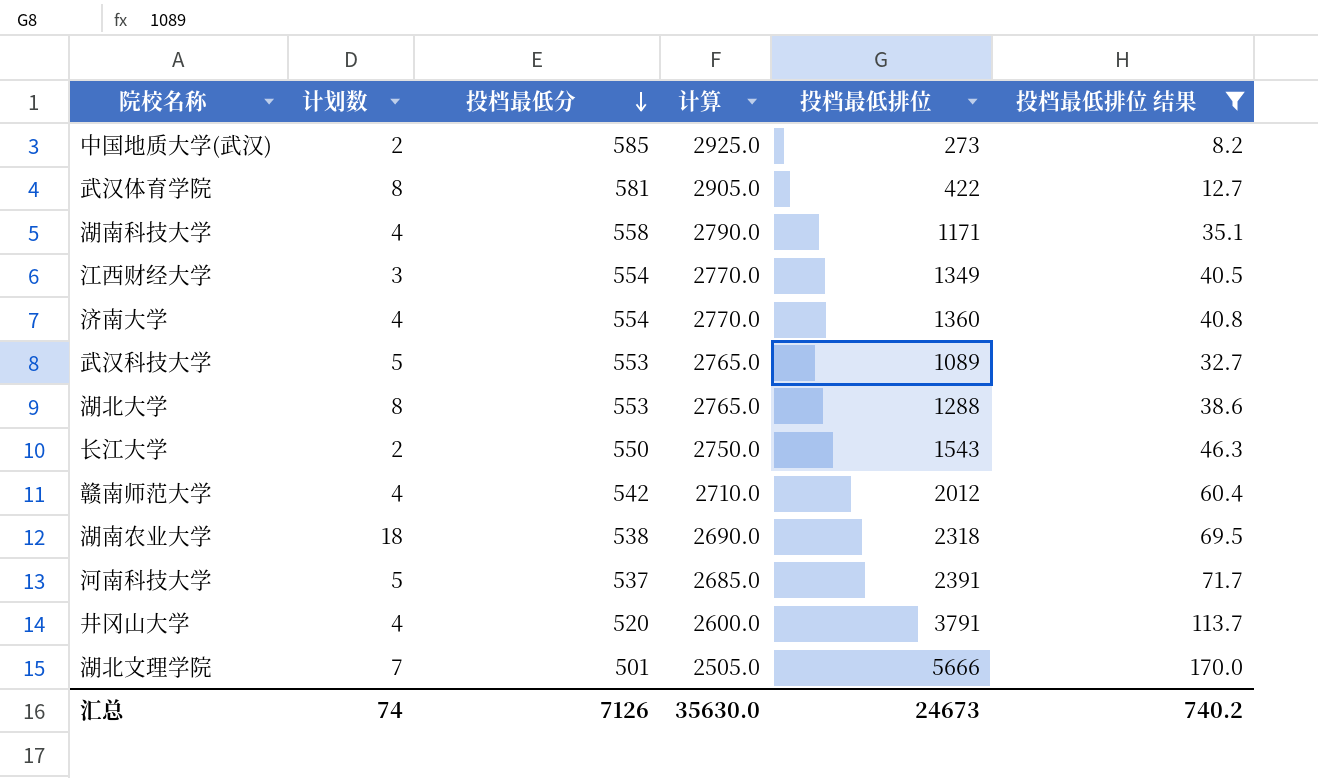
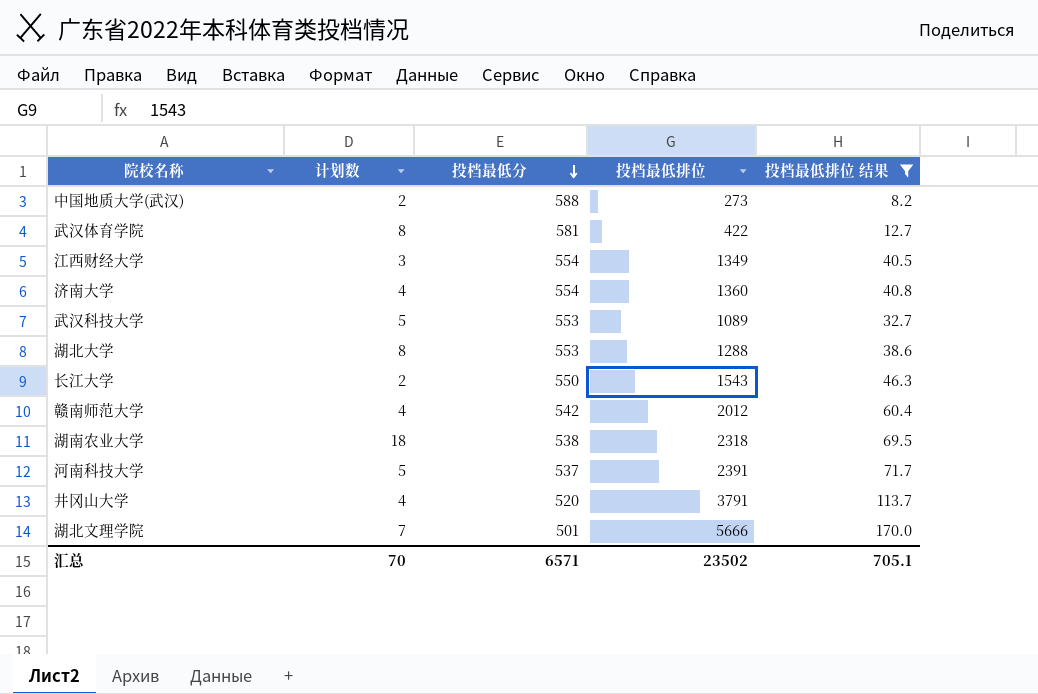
column 计算 | formula: [投档最低分] * 5 -> none
row 湖南科技大学: 4 | 558 | 2790.0 | 1171 | 35.1 -> none
中国地质大学(武汉) | 投档最低分: 585 -> 588
汇总 | 计划数: 74 -> 70
汇总 | 投档最低分: 7126 -> 6571
汇总 | 投档最低排位: 24673 -> 23502
汇总 | 投档最低排位 结果: 740.2 -> 705.1

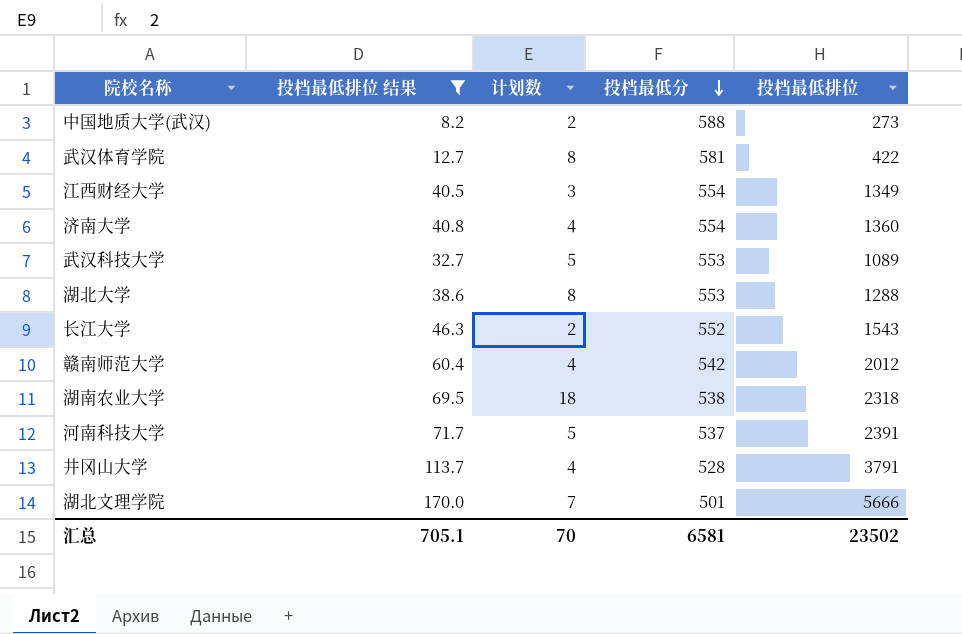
column 投档最低排位 结果 | position: 5 -> 2
长江大学 | 投档最低分: 550 -> 552
井冈山大学 | 投档最低分: 520 -> 528
汇总 | 投档最低分: 6571 -> 6581

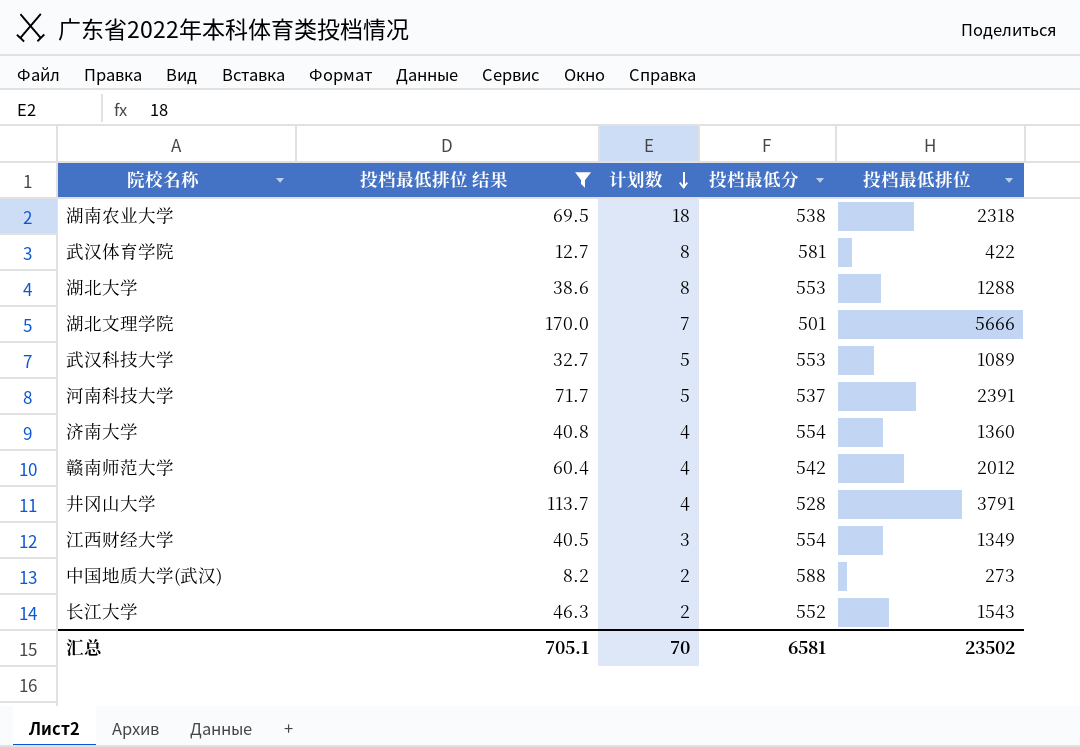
row order: 投档最低分 descending -> 计划数 descending

